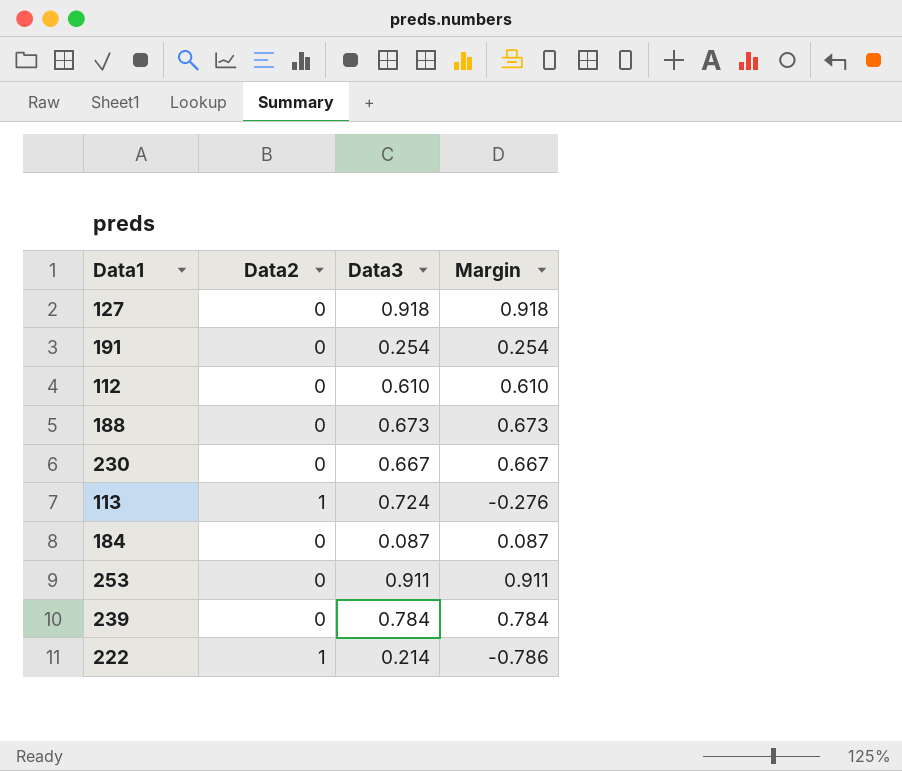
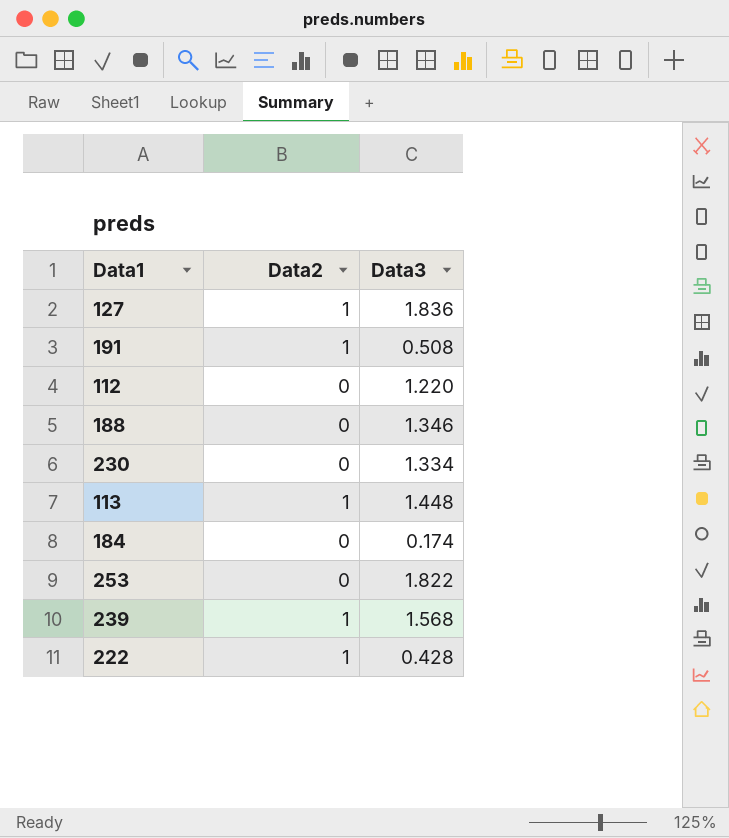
column Margin | formula: [Data3] - [Data2] -> none
127 | Data2: 0 -> 1
127 | Data3: 0.918 -> 1.836
191 | Data2: 0 -> 1
191 | Data3: 0.254 -> 0.508
112 | Data3: 0.610 -> 1.220
188 | Data3: 0.673 -> 1.346
230 | Data3: 0.667 -> 1.334
113 | Data3: 0.724 -> 1.448
184 | Data3: 0.087 -> 0.174
253 | Data3: 0.911 -> 1.822
239 | Data2: 0 -> 1
239 | Data3: 0.784 -> 1.568
222 | Data3: 0.214 -> 0.428

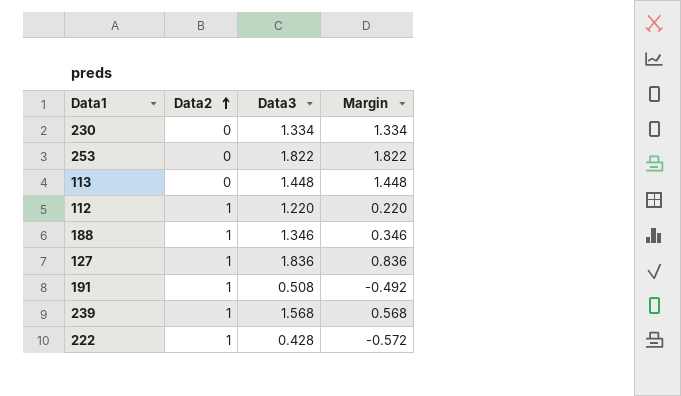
row order: none -> Data2 ascending
column Margin | formula: none -> [Data3] - [Data2]
row 184: 0 | 0.174 -> none
113 | Data2: 1 -> 0
112 | Data2: 0 -> 1
188 | Data2: 0 -> 1

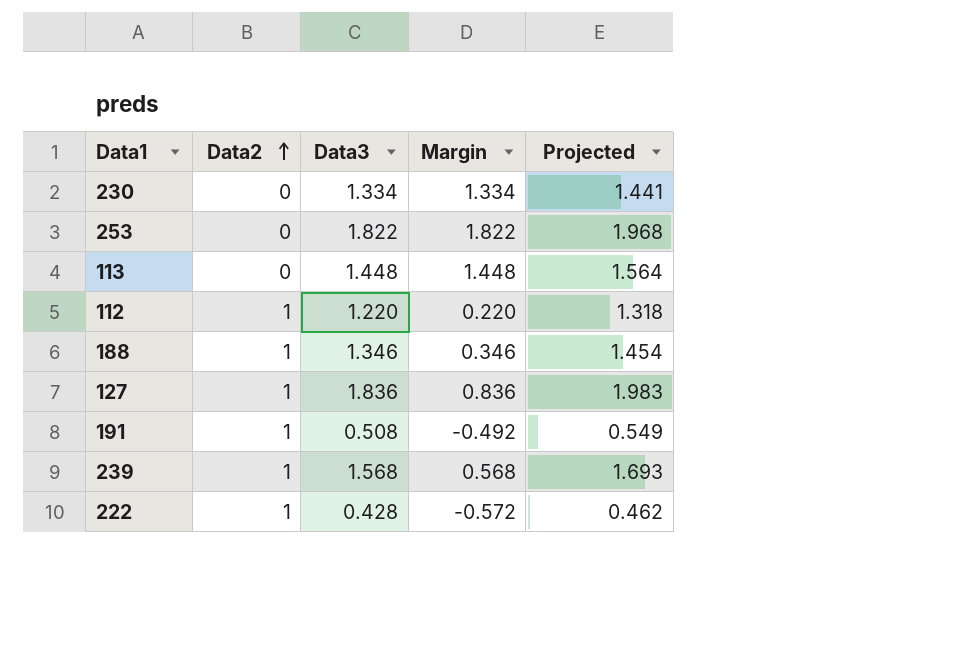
column Projected | formula: none -> [Data3] * 1.08

